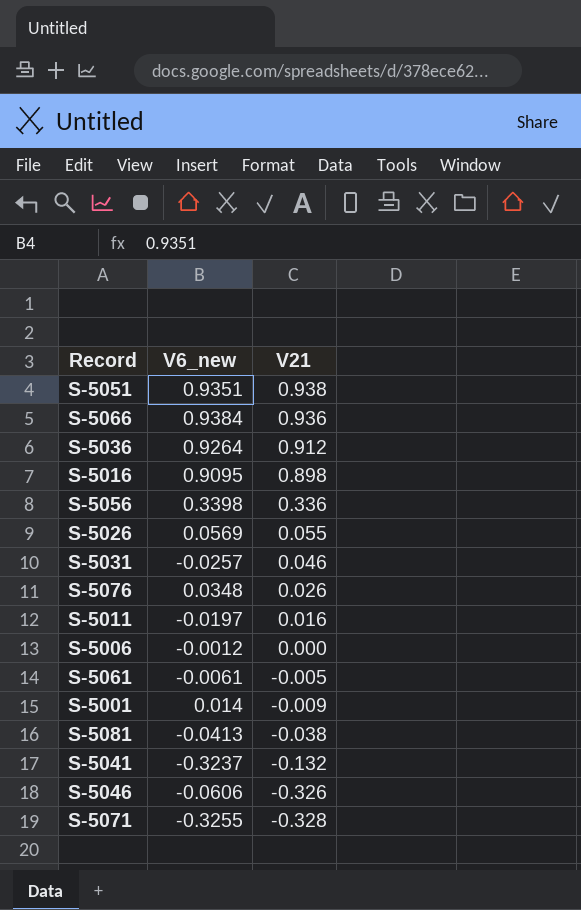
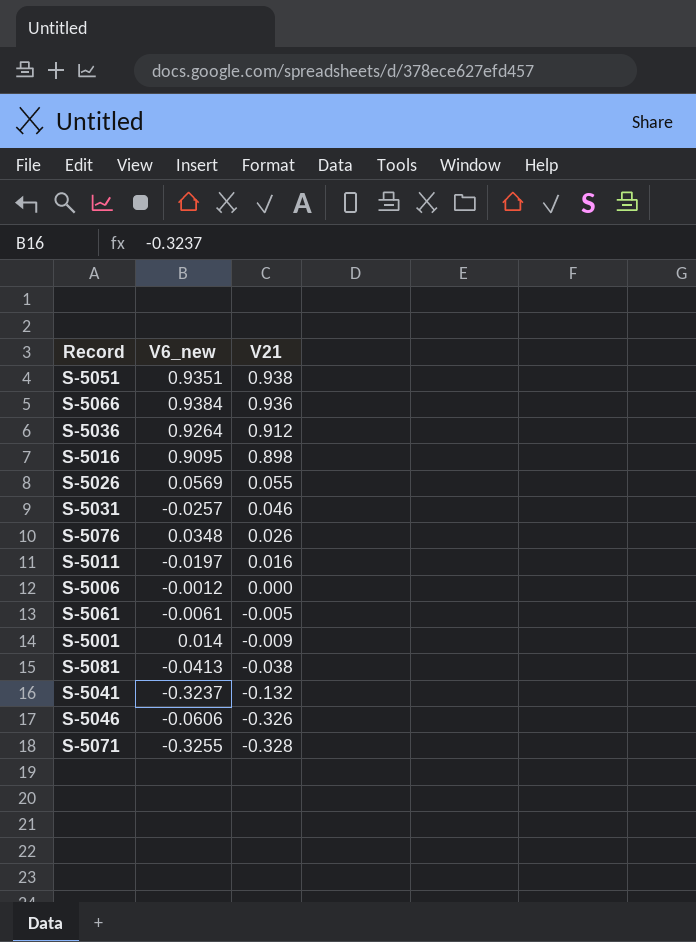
row S-5056: 0.3398 | 0.336 -> none

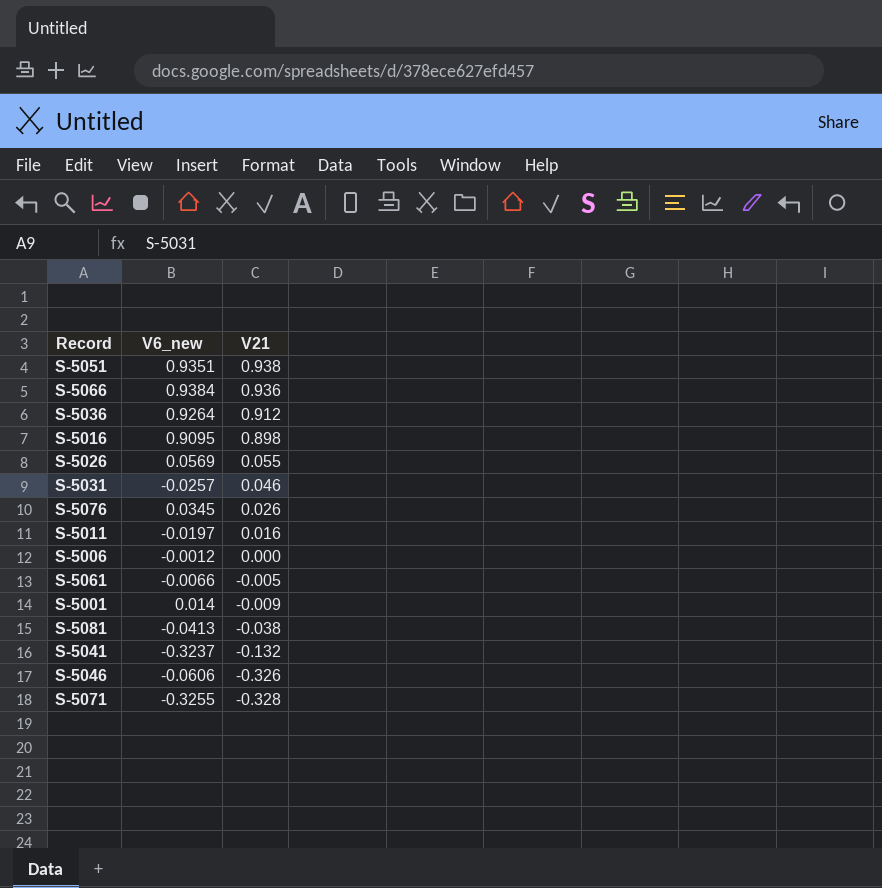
S-5076 | V6_new: 0.0348 -> 0.0345
S-5061 | V6_new: -0.0061 -> -0.0066

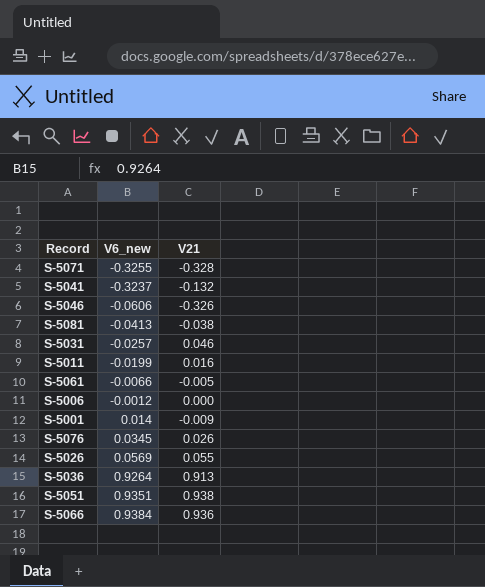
row order: V21 descending -> V6_new ascending
row S-5016: 0.9095 | 0.898 -> none
S-5011 | V6_new: -0.0197 -> -0.0199
S-5036 | V21: 0.912 -> 0.913

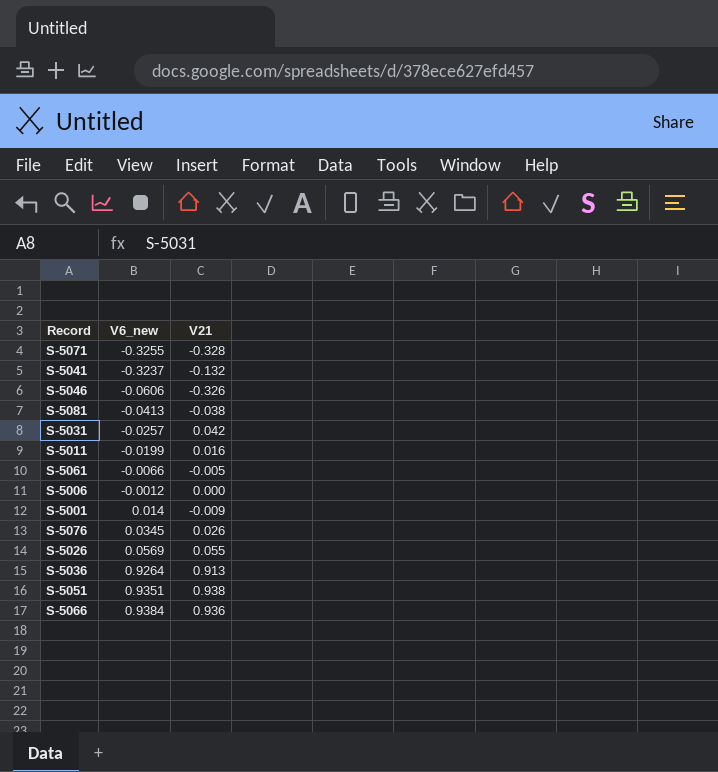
S-5031 | V21: 0.046 -> 0.042

